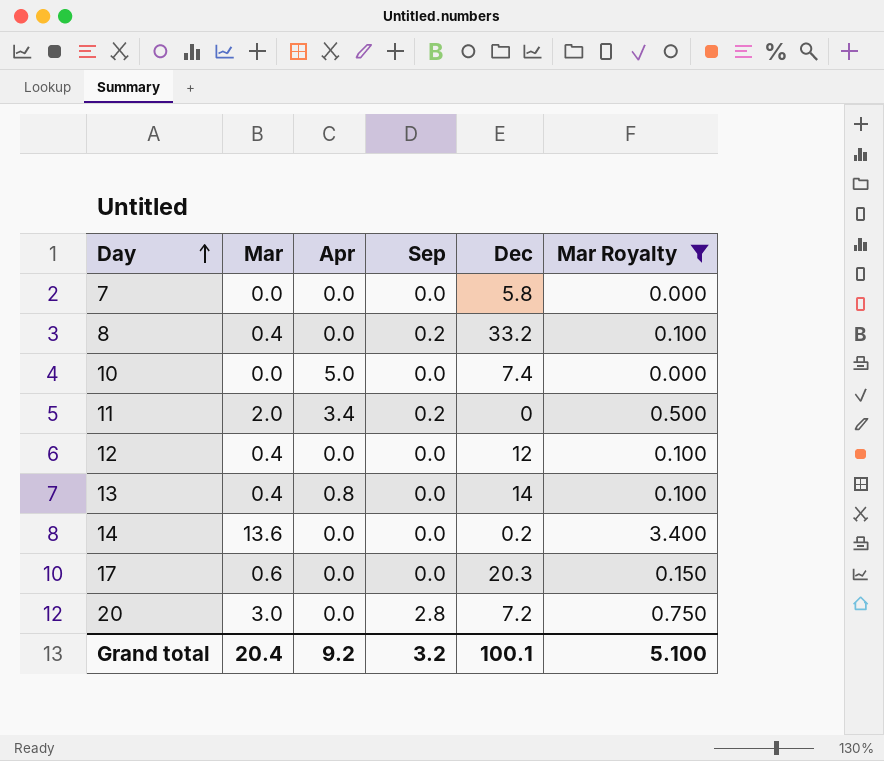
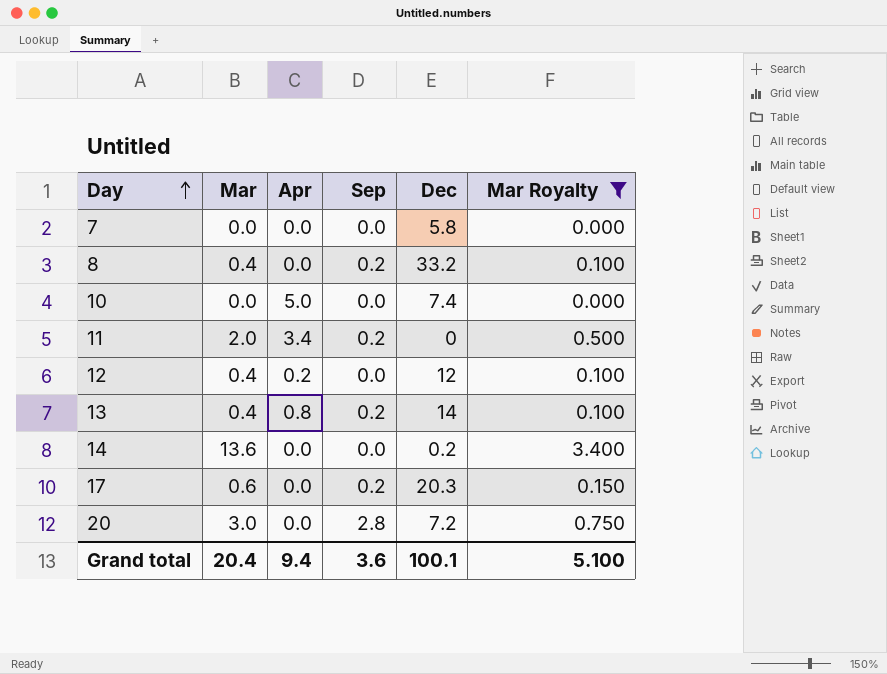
12 | Apr: 0.0 -> 0.2
13 | Sep: 0.0 -> 0.2
17 | Sep: 0.0 -> 0.2
Grand total | Apr: 9.2 -> 9.4
Grand total | Sep: 3.2 -> 3.6

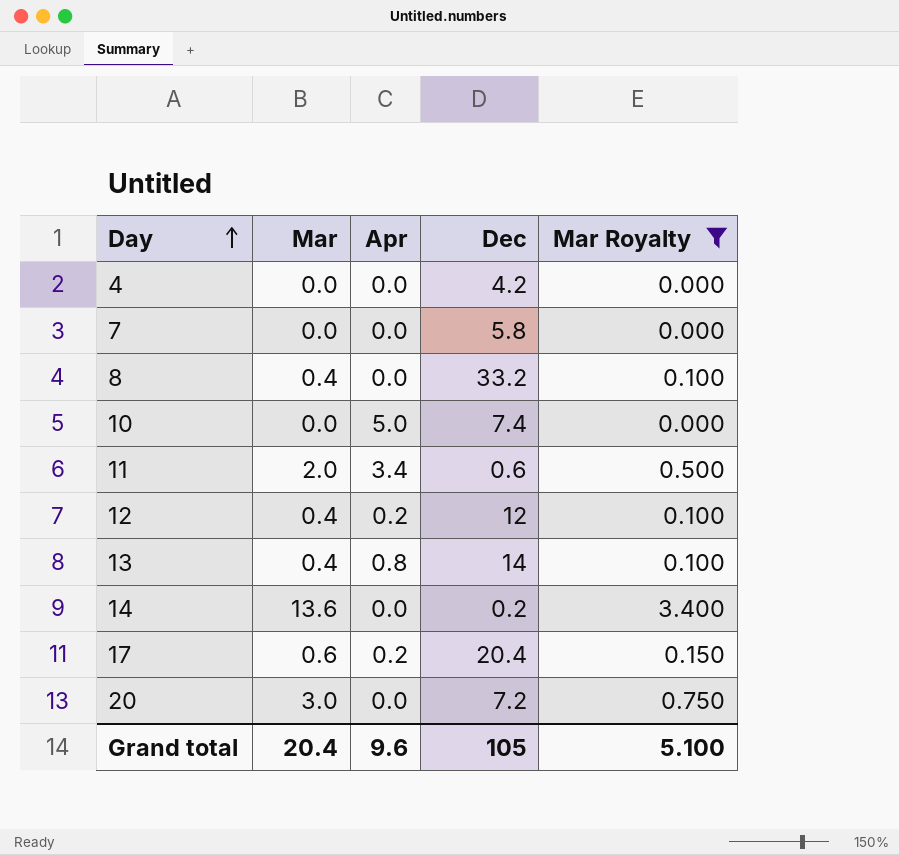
column Sep | position: 4 -> none
row 4: none -> 0.0 | 0.0 | 4.2 | 0.000
11 | Dec: 0 -> 0.6
17 | Apr: 0.0 -> 0.2
17 | Dec: 20.3 -> 20.4
Grand total | Apr: 9.4 -> 9.6
Grand total | Dec: 100.1 -> 105

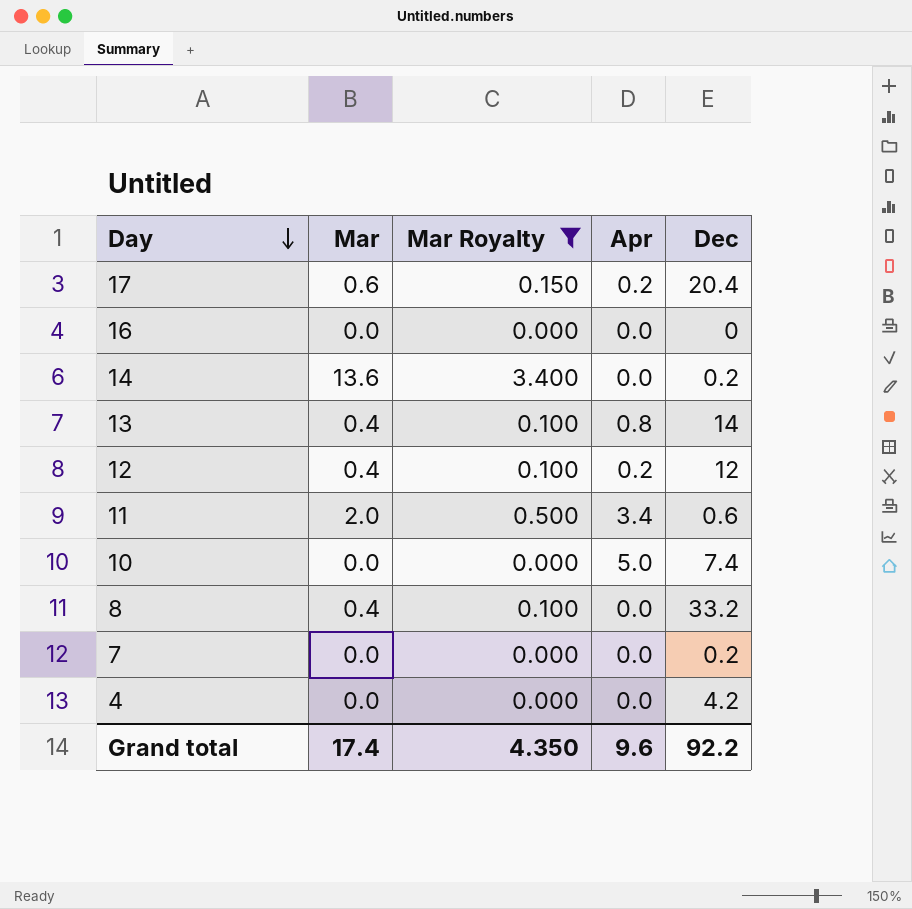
row order: Day ascending -> Day descending
column Mar Royalty | position: 5 -> 3
row 20: 3.0 | 0.0 | 7.2 | 0.750 -> none
row 16: none -> 0.0 | 0.000 | 0.0 | 0
7 | Dec: 5.8 -> 0.2
Grand total | Mar: 20.4 -> 17.4
Grand total | Mar Royalty: 5.100 -> 4.350
Grand total | Dec: 105 -> 92.2

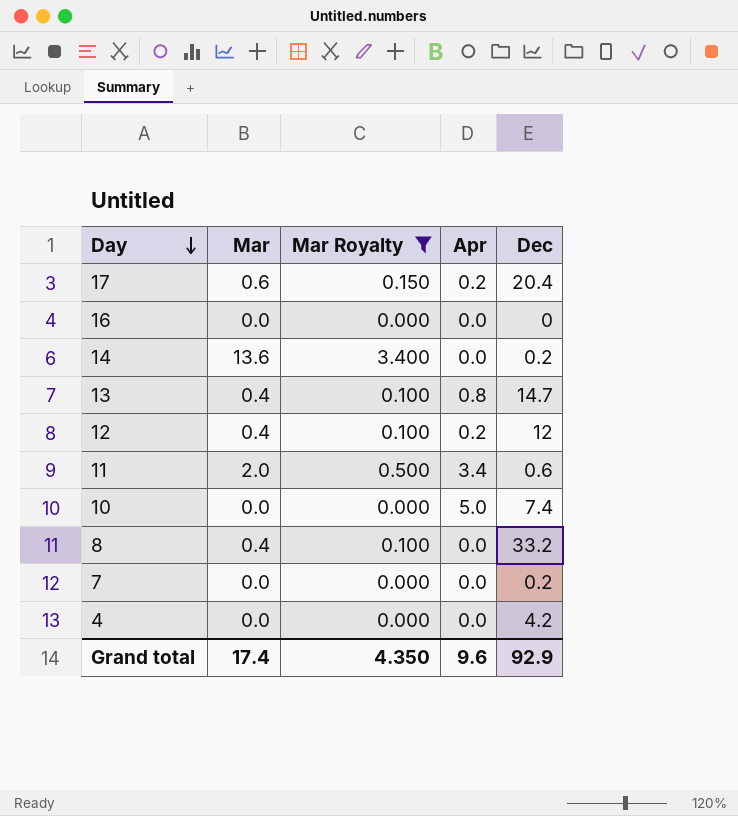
13 | Dec: 14 -> 14.7
Grand total | Dec: 92.2 -> 92.9

